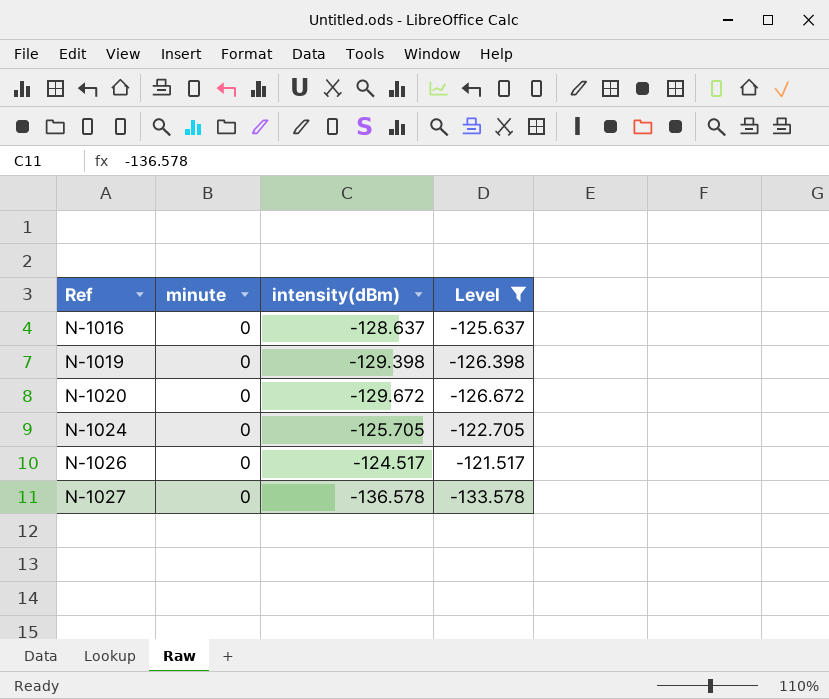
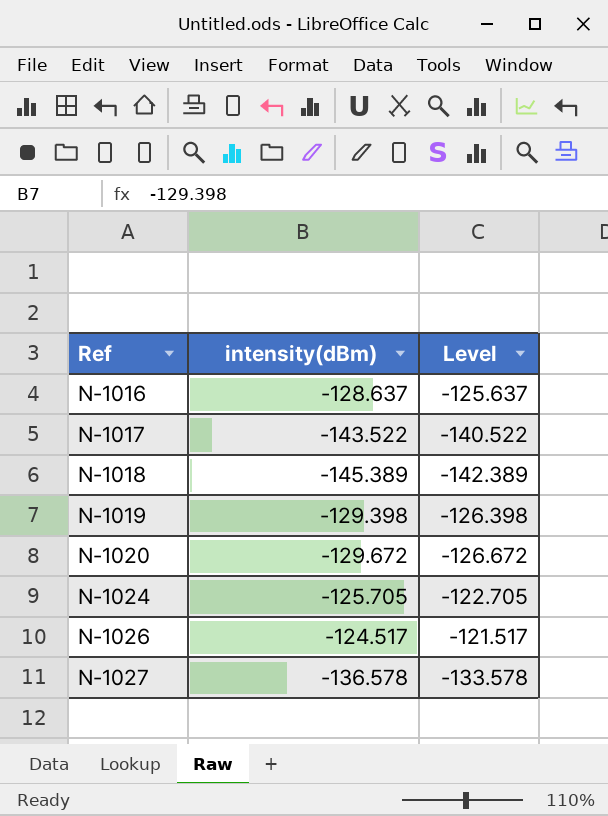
filter: Level >= -133.578 -> none
column minute | position: 2 -> none

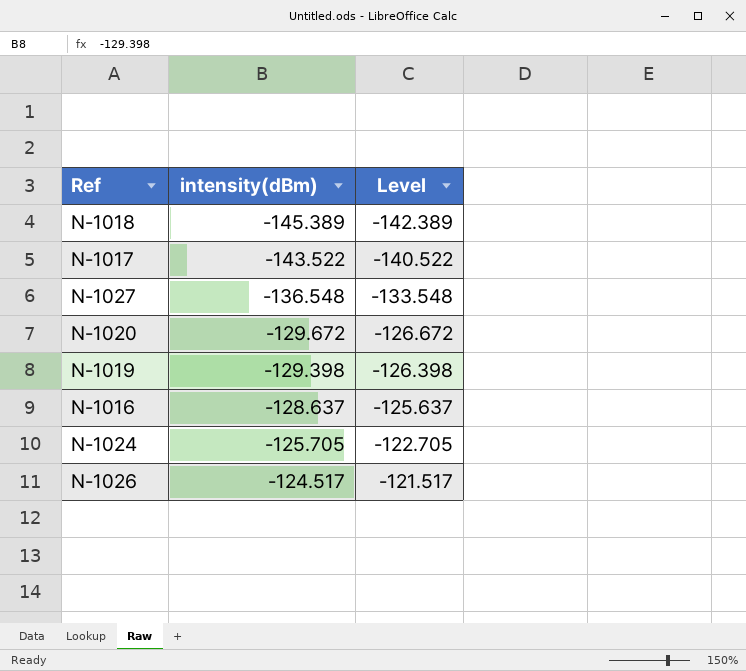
row order: Ref ascending -> intensity(dBm) ascending
N-1027 | intensity(dBm): -136.578 -> -136.548
N-1027 | Level: -133.578 -> -133.548

